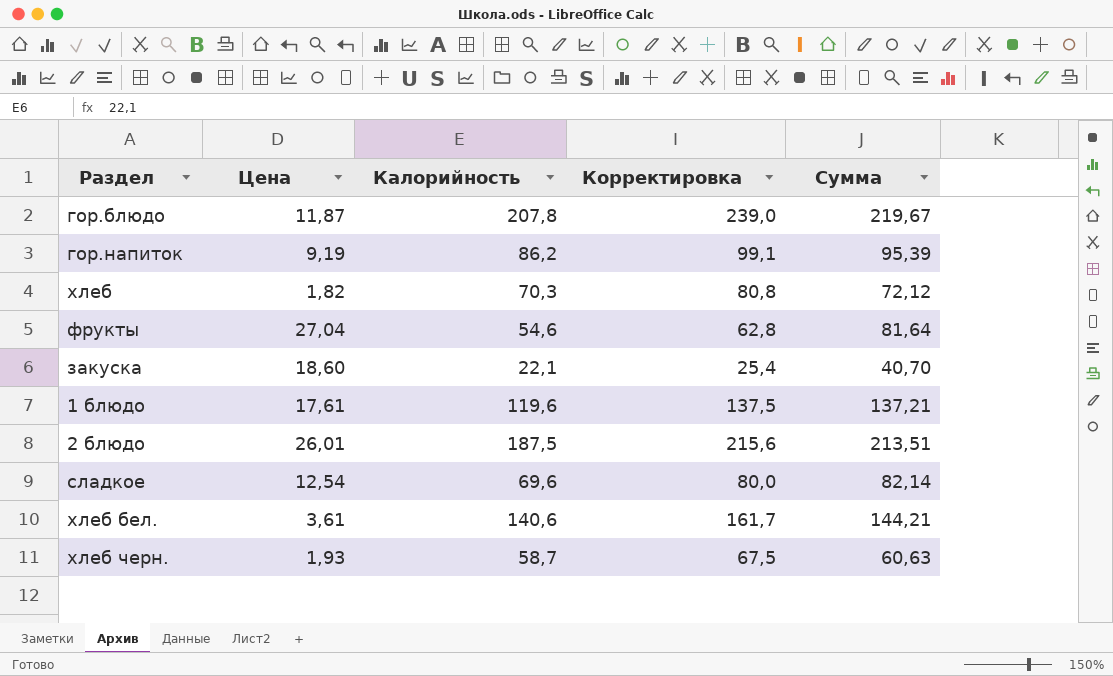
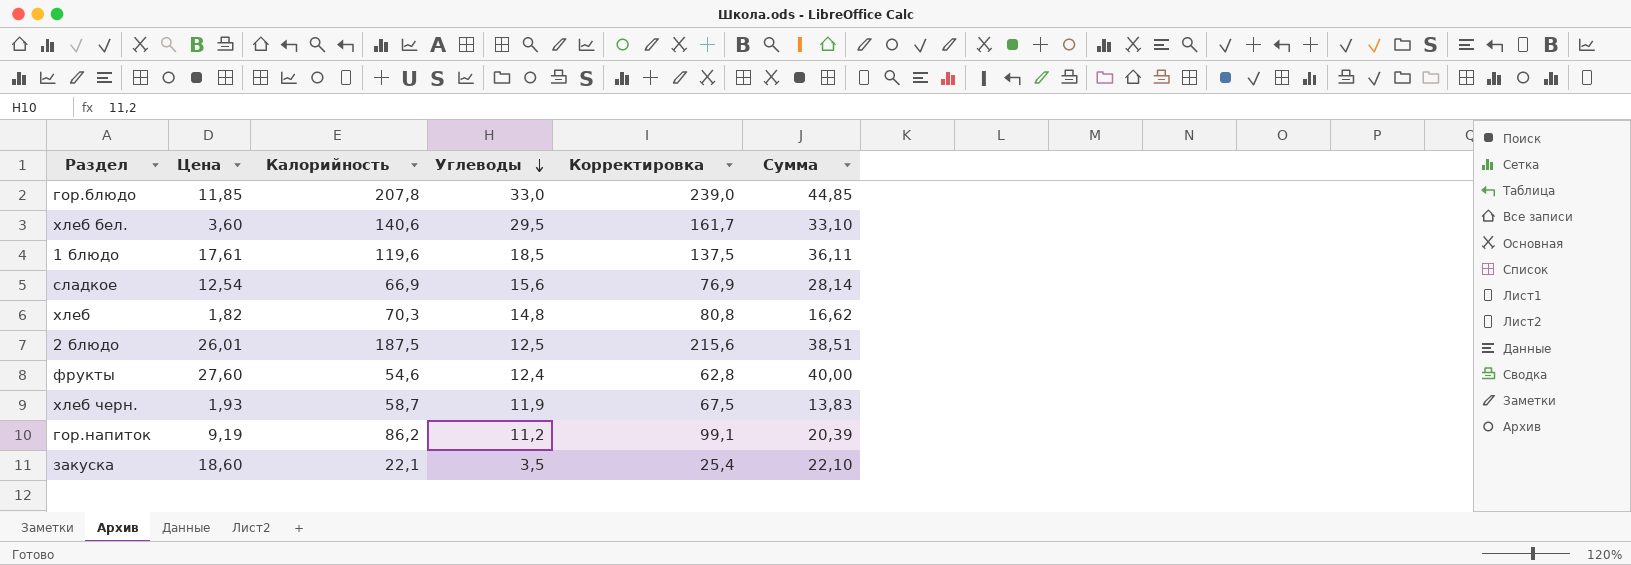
row order: none -> Углеводы descending
column Углеводы | position: none -> 4
column Сумма | formula: [Цена] + [Калорийность] -> [Цена] + [Углеводы]
гор.блюдо | Цена: 11,87 -> 11,85
хлеб бел. | Цена: 3,61 -> 3,60
сладкое | Калорийность: 69,6 -> 66,9
сладкое | Корректировка: 80,0 -> 76,9
фрукты | Цена: 27,04 -> 27,60

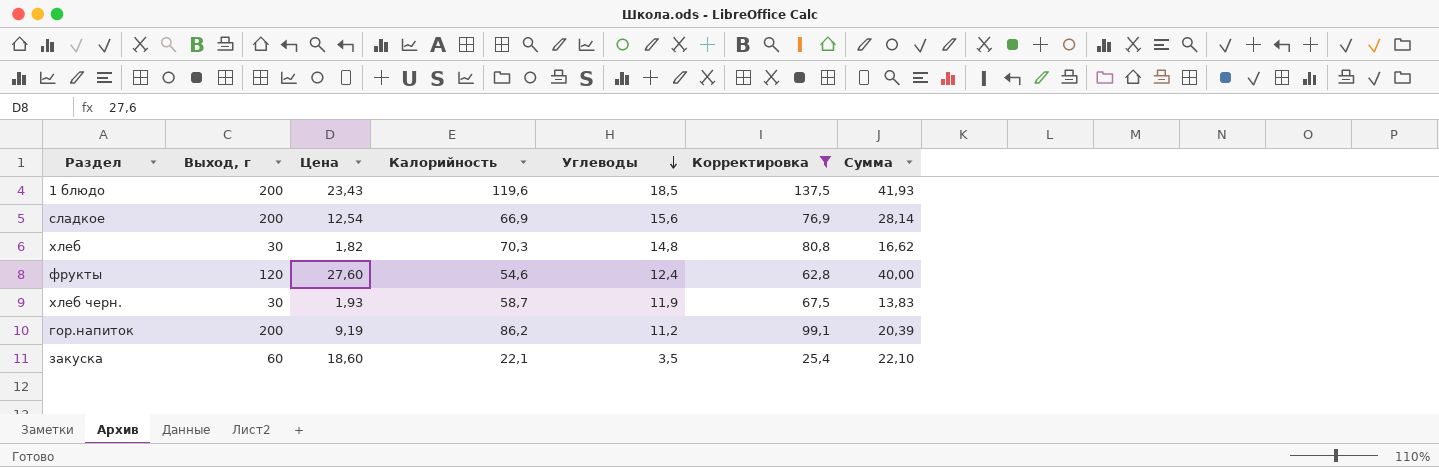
filter: none -> Корректировка <= 137,5
column Выход, г | position: none -> 2
1 блюдо | Цена: 17,61 -> 23,43
1 блюдо | Сумма: 36,11 -> 41,93

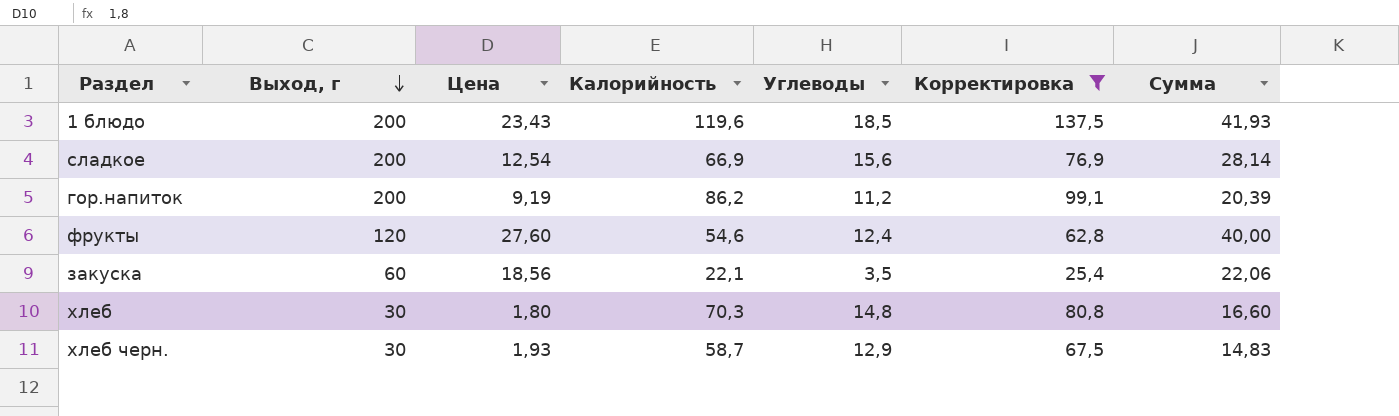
row order: Углеводы descending -> Выход, г descending
закуска | Цена: 18,60 -> 18,56
закуска | Сумма: 22,10 -> 22,06
хлеб | Цена: 1,82 -> 1,80
хлеб | Сумма: 16,62 -> 16,60
хлеб черн. | Углеводы: 11,9 -> 12,9
хлеб черн. | Сумма: 13,83 -> 14,83

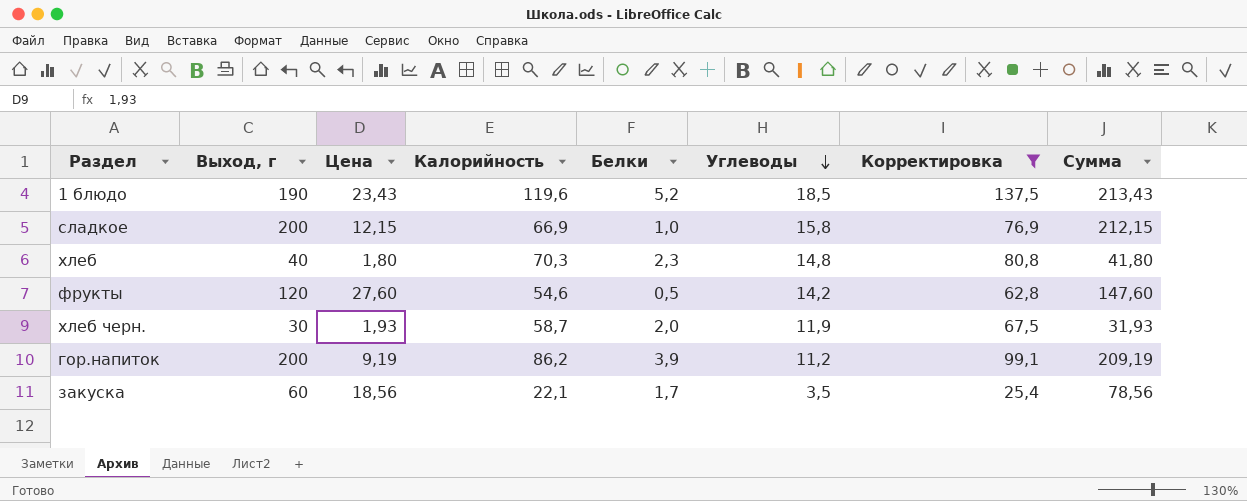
row order: Выход, г descending -> Углеводы descending
column Белки | position: none -> 5
column Сумма | formula: [Цена] + [Углеводы] -> [Выход, г] + [Цена]
1 блюдо | Выход, г: 200 -> 190
сладкое | Цена: 12,54 -> 12,15
сладкое | Углеводы: 15,6 -> 15,8
хлеб | Выход, г: 30 -> 40
фрукты | Углеводы: 12,4 -> 14,2
хлеб черн. | Углеводы: 12,9 -> 11,9

